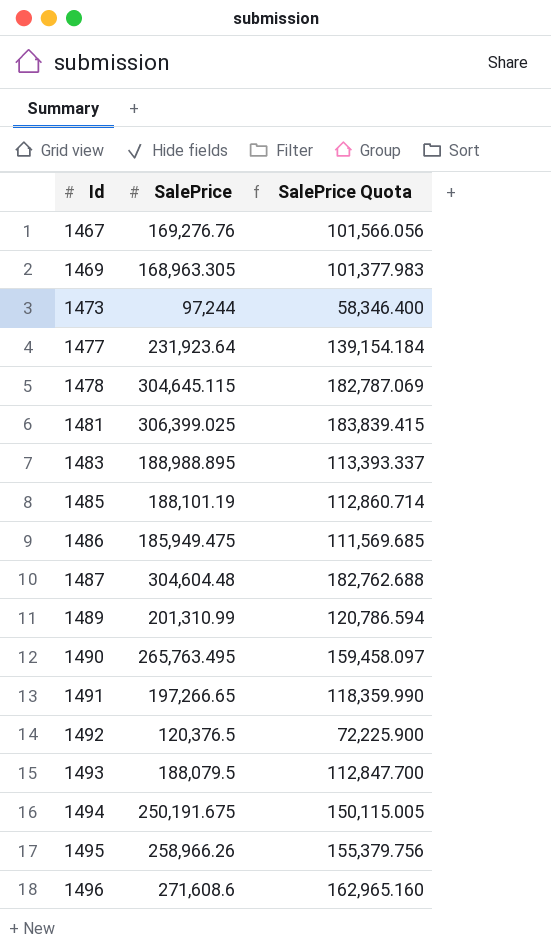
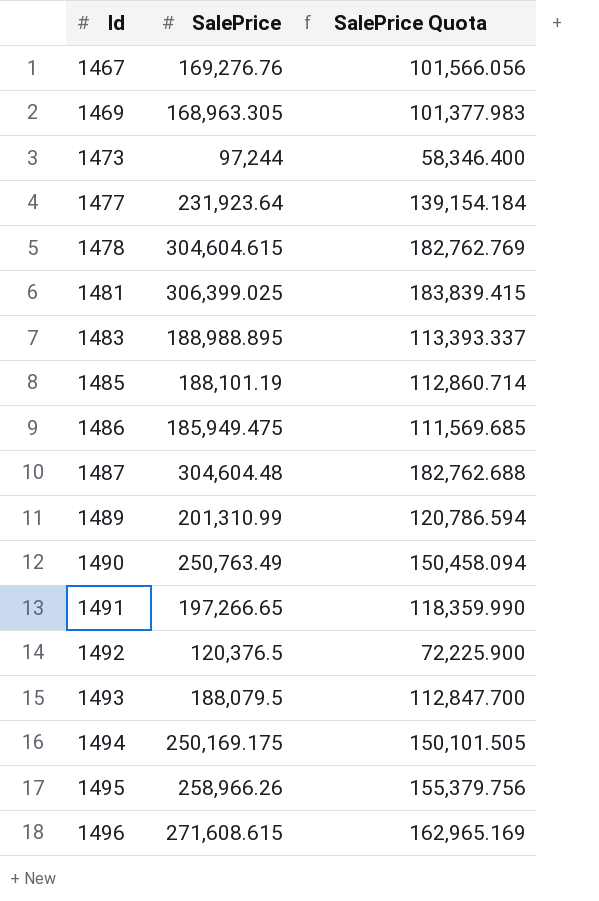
1478 | SalePrice: 304,645.115 -> 304,604.615
1478 | SalePrice Quota: 182,787.069 -> 182,762.769
1490 | SalePrice: 265,763.495 -> 250,763.49
1490 | SalePrice Quota: 159,458.097 -> 150,458.094
1494 | SalePrice: 250,191.675 -> 250,169.175
1494 | SalePrice Quota: 150,115.005 -> 150,101.505
1496 | SalePrice: 271,608.6 -> 271,608.615
1496 | SalePrice Quota: 162,965.160 -> 162,965.169

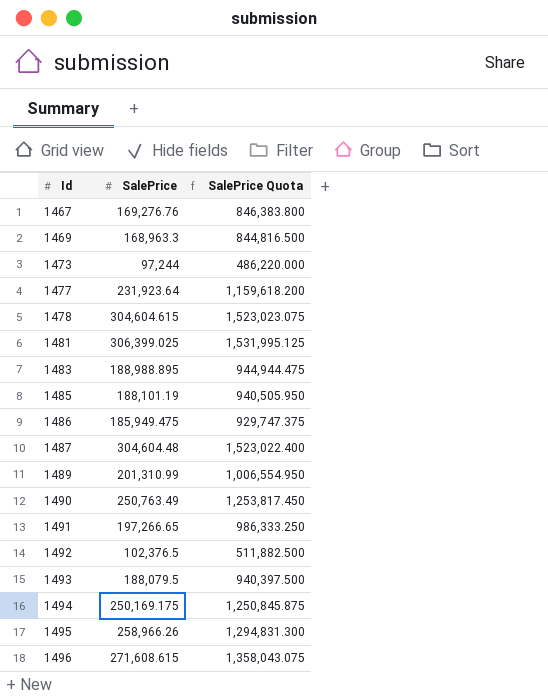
column SalePrice Quota | formula: [SalePrice] * 0.6 -> [SalePrice] * 5
1469 | SalePrice: 168,963.305 -> 168,963.3
1492 | SalePrice: 120,376.5 -> 102,376.5

